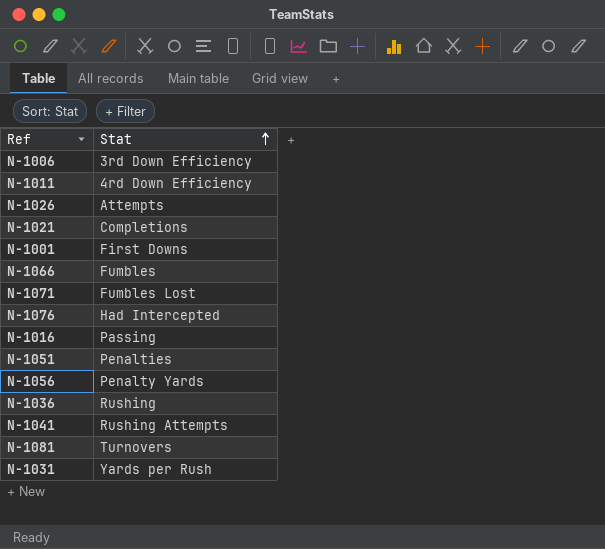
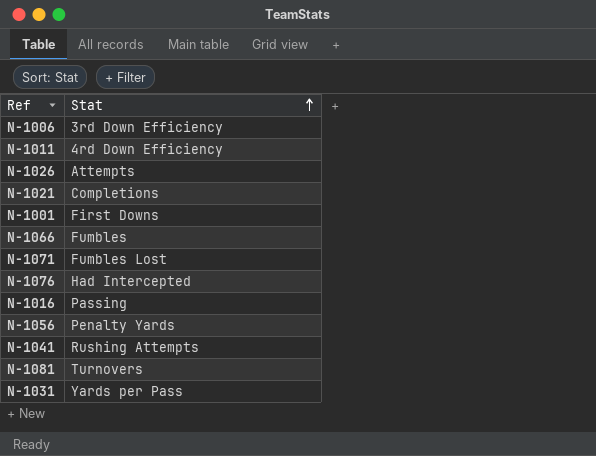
row N-1051: Penalties -> none
row N-1036: Rushing -> none
N-1031 | Stat: Yards per Rush -> Yards per Pass

